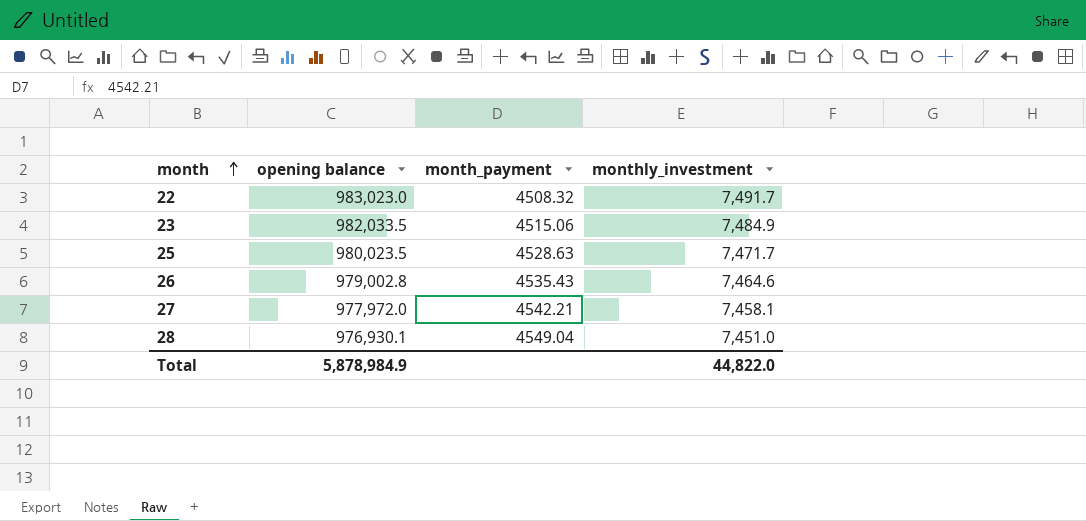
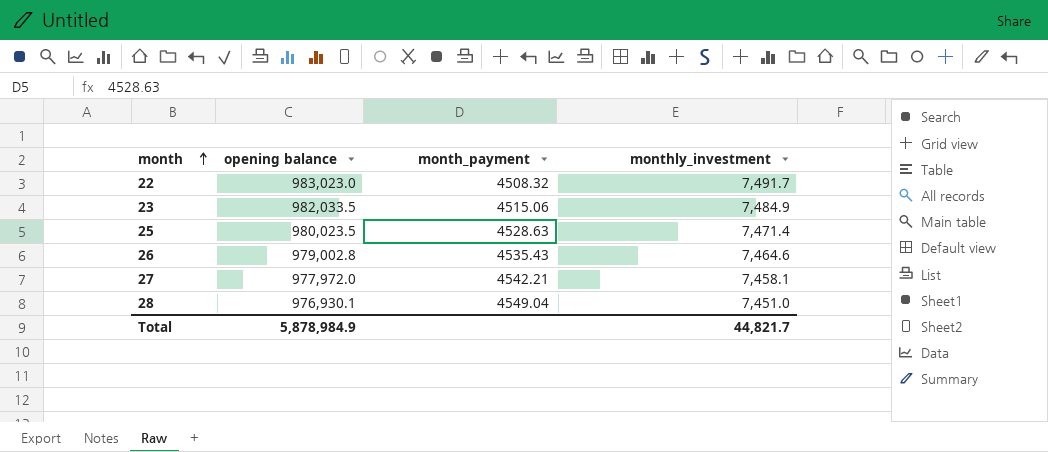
25 | monthly_investment: 7,471.7 -> 7,471.4
Total | monthly_investment: 44,822.0 -> 44,821.7

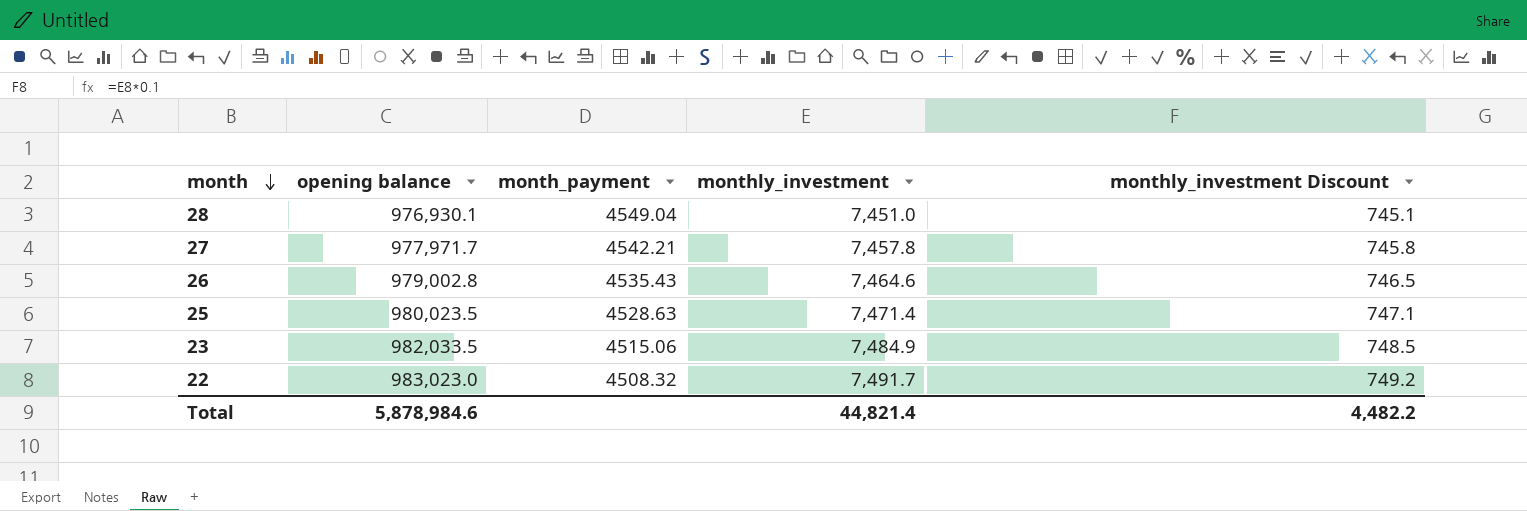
row order: month ascending -> month descending
column monthly_investment Discount | formula: none -> [monthly_investment] * 0.1
27 | opening balance: 977,972.0 -> 977,971.7
27 | monthly_investment: 7,458.1 -> 7,457.8
Total | opening balance: 5,878,984.9 -> 5,878,984.6
Total | monthly_investment: 44,821.7 -> 44,821.4

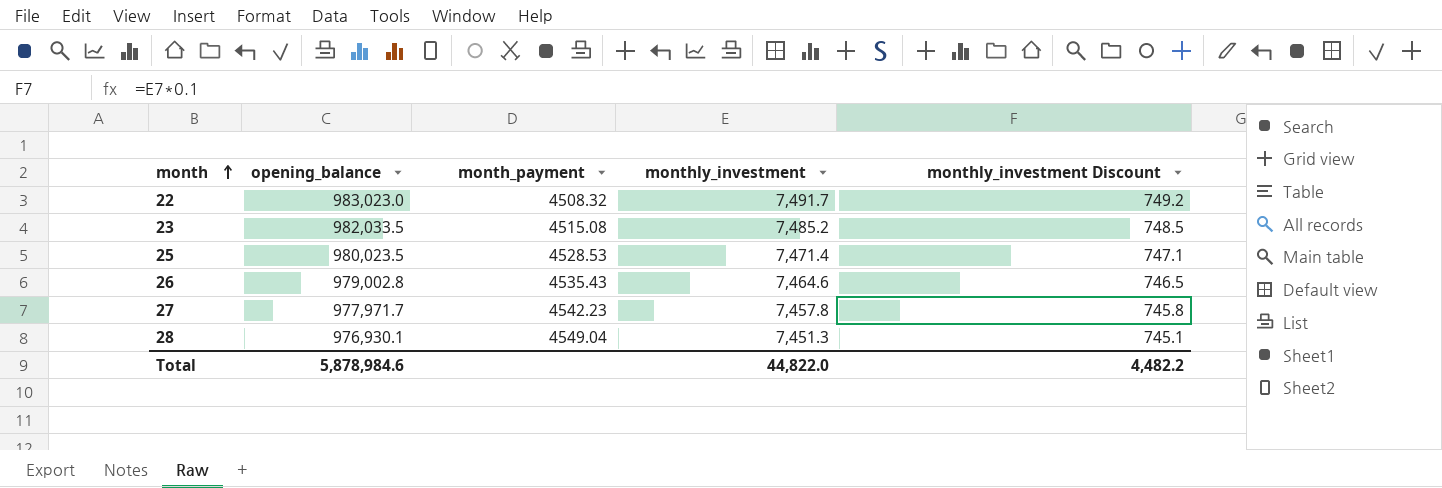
row order: month descending -> month ascending
column name: opening balance -> opening_balance
23 | month_payment: 4515.06 -> 4515.08
23 | monthly_investment: 7,484.9 -> 7,485.2
25 | month_payment: 4528.63 -> 4528.53
27 | month_payment: 4542.21 -> 4542.23
28 | monthly_investment: 7,451.0 -> 7,451.3
Total | monthly_investment: 44,821.4 -> 44,822.0

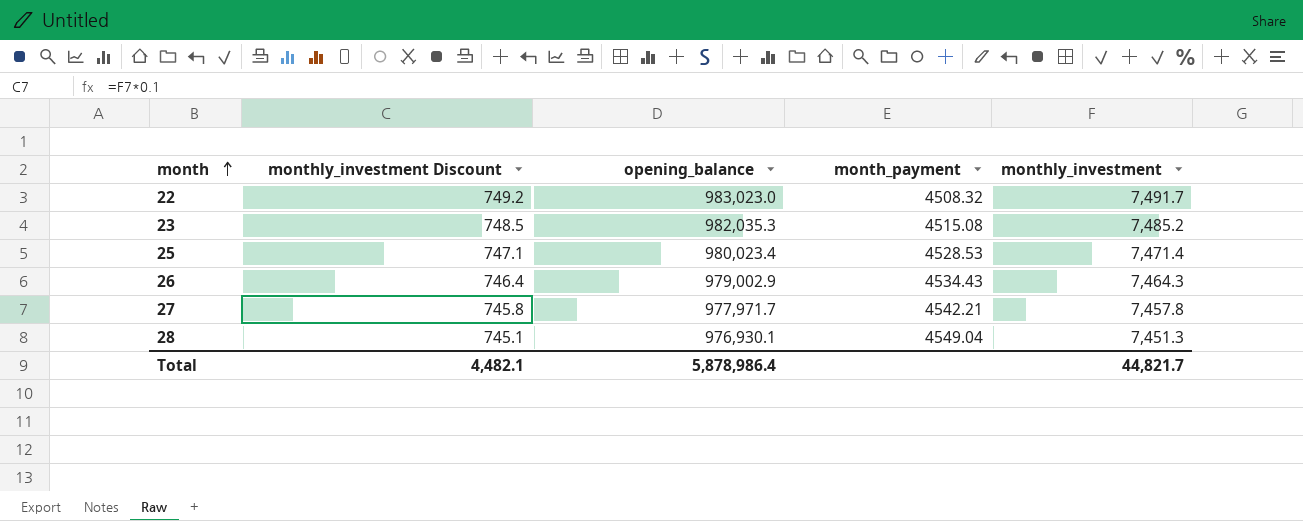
column monthly_investment Discount | position: 5 -> 2
23 | opening_balance: 982,033.5 -> 982,035.3
25 | opening_balance: 980,023.5 -> 980,023.4
26 | monthly_investment Discount: 746.5 -> 746.4
26 | opening_balance: 979,002.8 -> 979,002.9
26 | month_payment: 4535.43 -> 4534.43
26 | monthly_investment: 7,464.6 -> 7,464.3
27 | month_payment: 4542.23 -> 4542.21
Total | monthly_investment Discount: 4,482.2 -> 4,482.1
Total | opening_balance: 5,878,984.6 -> 5,878,986.4
Total | monthly_investment: 44,822.0 -> 44,821.7

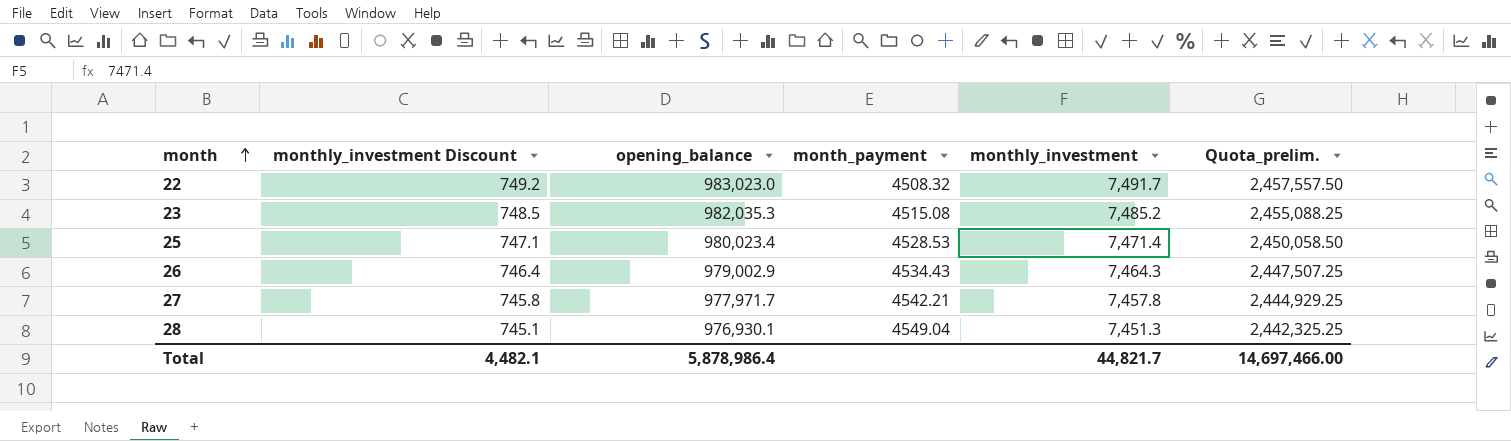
column Quota_prelim. | formula: none -> [opening_balance] * 2.5

